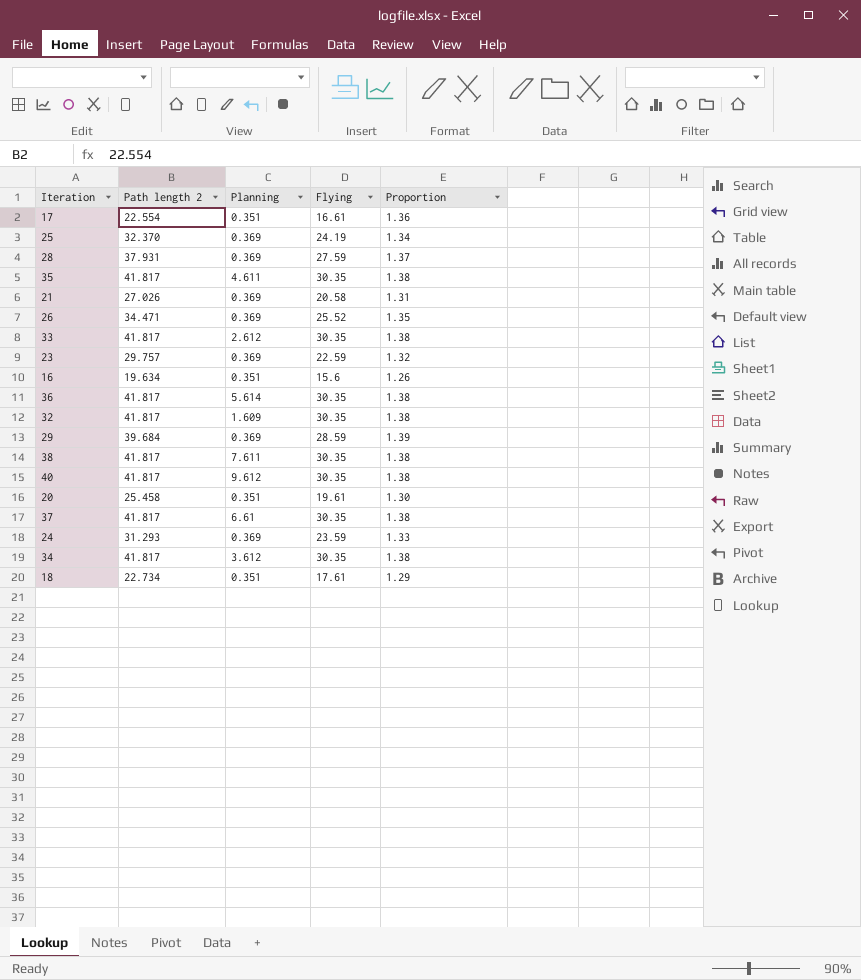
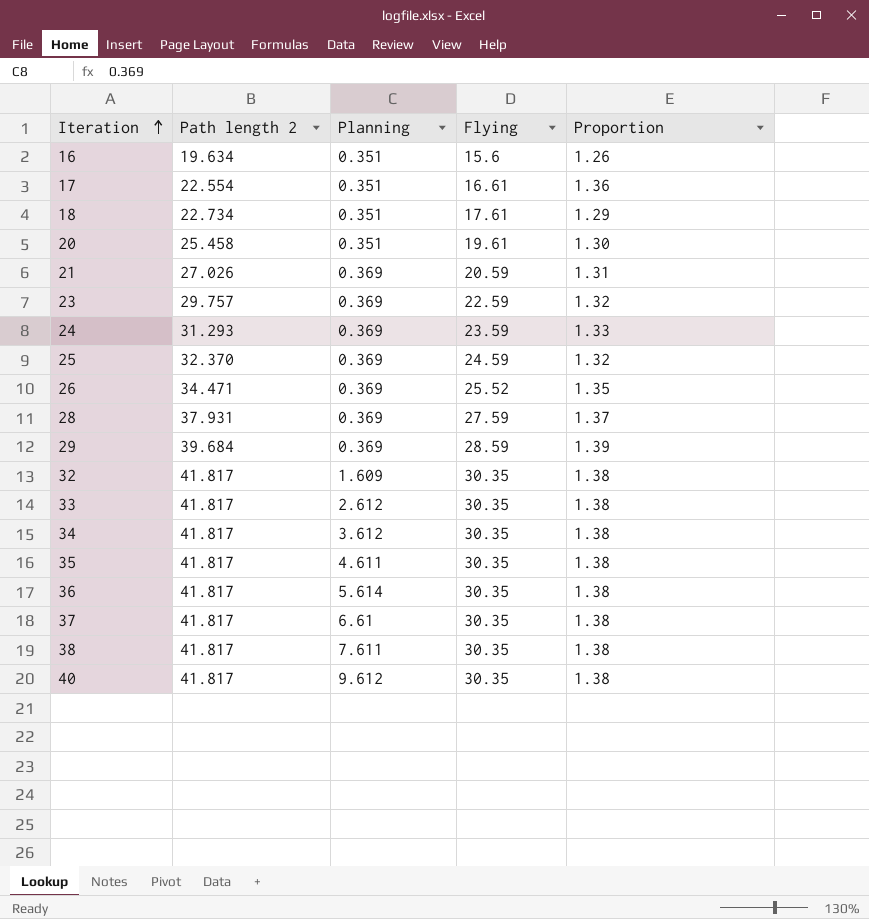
row order: none -> Iteration ascending
21 | Flying: 20.58 -> 20.59
25 | Flying: 24.19 -> 24.59
25 | Proportion: 1.34 -> 1.32

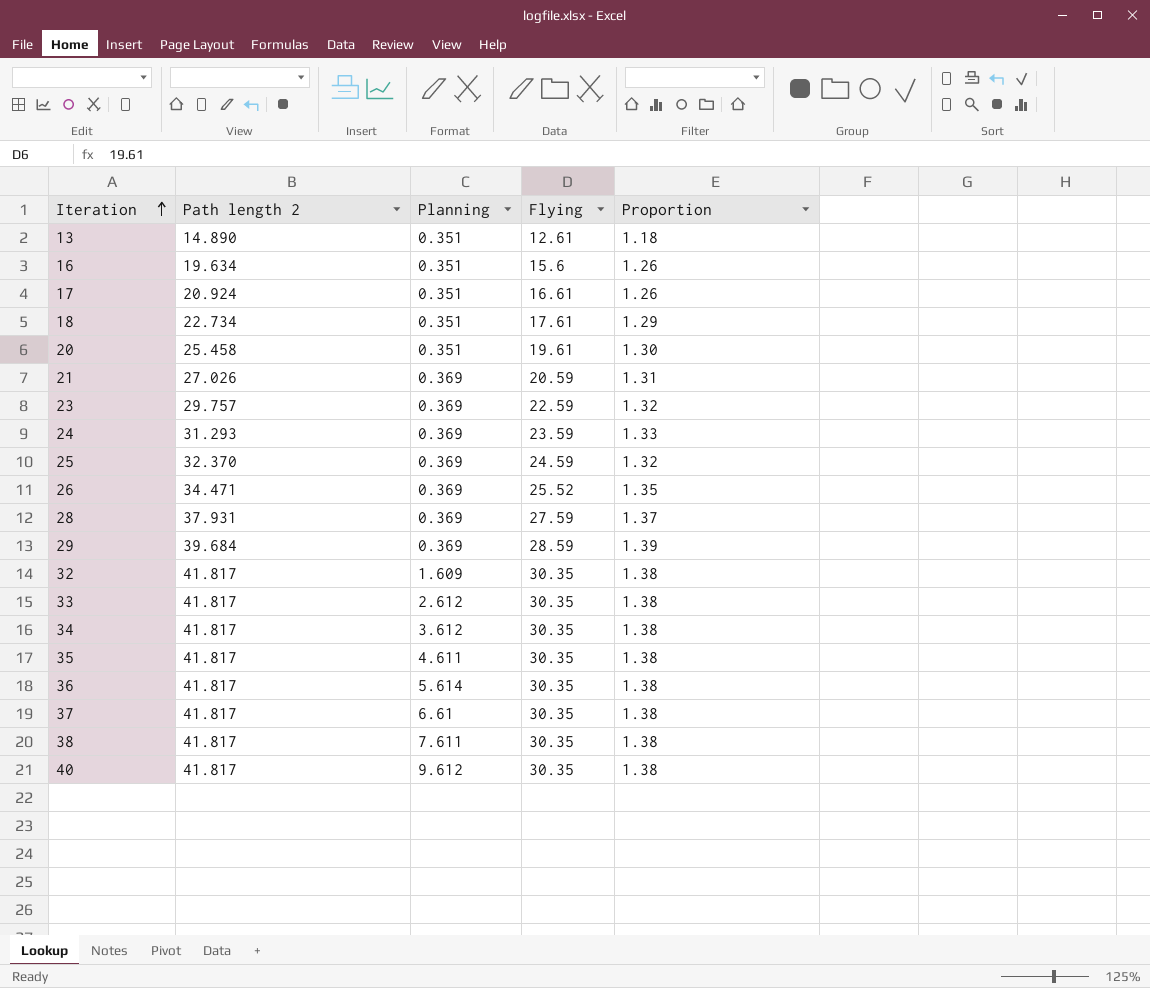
row 13: none -> 14.890 | 0.351 | 12.61 | 1.18
17 | Path length 2: 22.554 -> 20.924
17 | Proportion: 1.36 -> 1.26

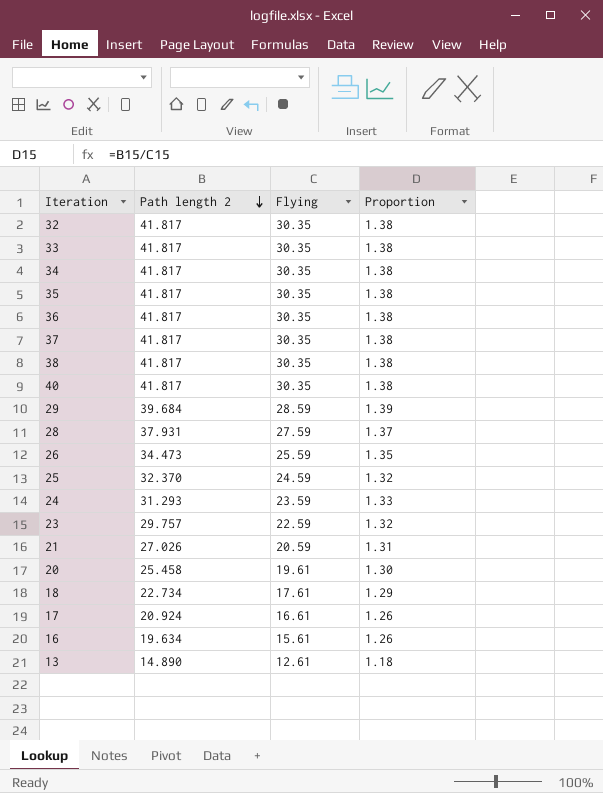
row order: Iteration ascending -> Path length 2 descending
column Planning | position: 3 -> none
26 | Path length 2: 34.471 -> 34.473
26 | Flying: 25.52 -> 25.59
16 | Flying: 15.6 -> 15.61

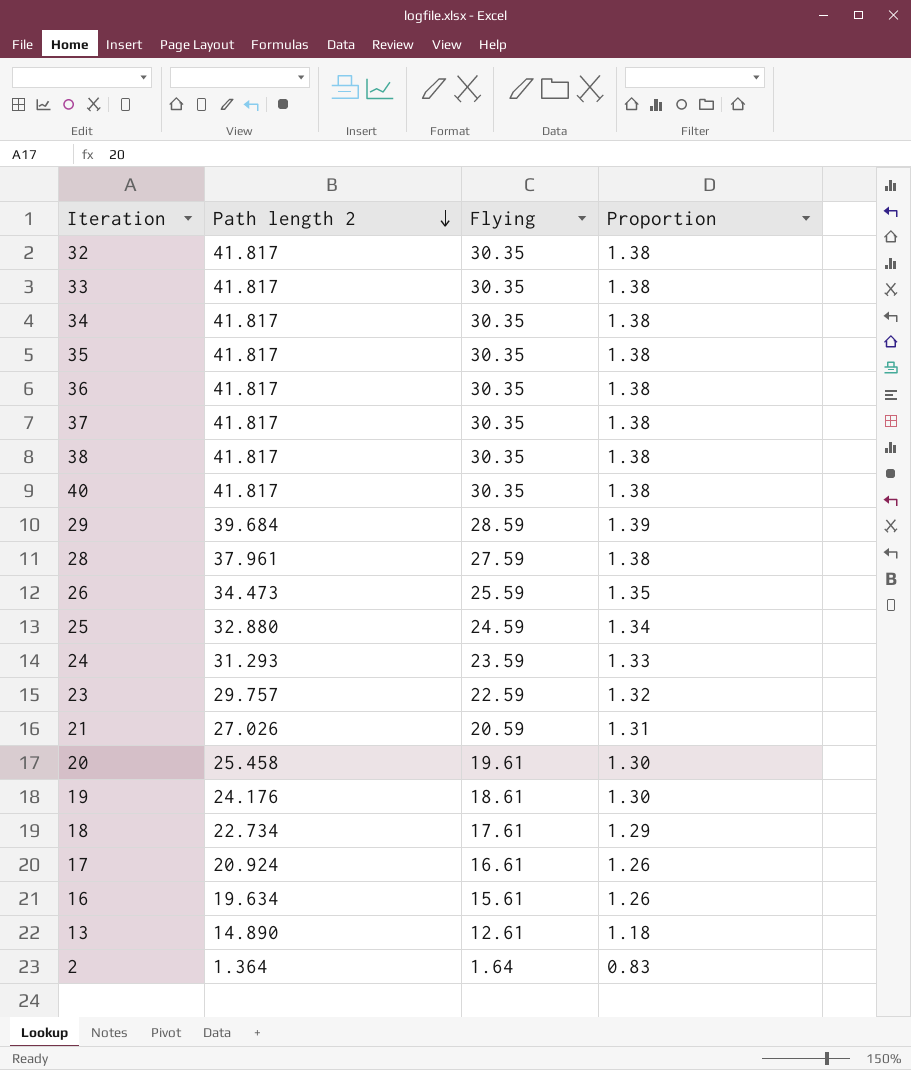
28 | Path length 2: 37.931 -> 37.961
28 | Proportion: 1.37 -> 1.38
25 | Path length 2: 32.370 -> 32.880
25 | Proportion: 1.32 -> 1.34
row 19: none -> 24.176 | 18.61 | 1.30
row 2: none -> 1.364 | 1.64 | 0.83

